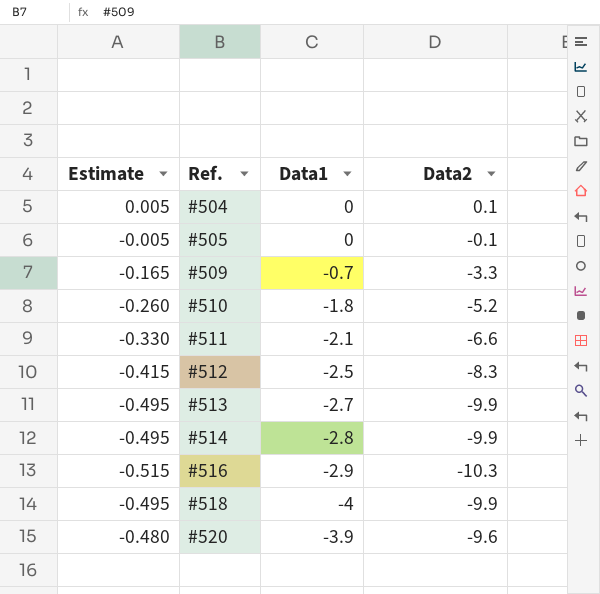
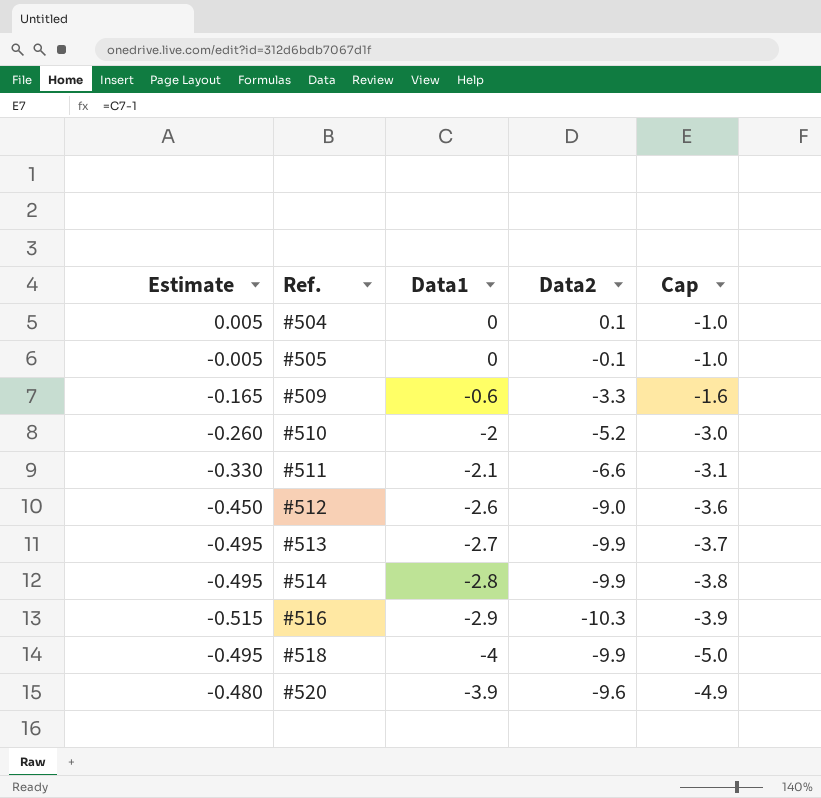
column Cap | formula: none -> [Data1] - 1
#509 | Data1: -0.7 -> -0.6
#510 | Data1: -1.8 -> -2
#512 | Estimate: -0.415 -> -0.450
#512 | Data1: -2.5 -> -2.6
#512 | Data2: -8.3 -> -9.0

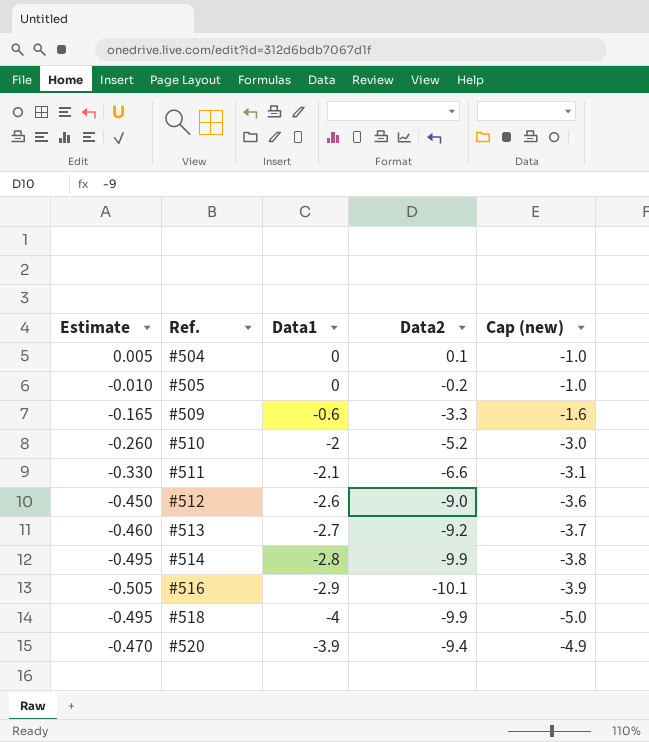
column name: Cap -> Cap (new)
#505 | Estimate: -0.005 -> -0.010
#505 | Data2: -0.1 -> -0.2
#513 | Estimate: -0.495 -> -0.460
#513 | Data2: -9.9 -> -9.2
#516 | Estimate: -0.515 -> -0.505
#516 | Data2: -10.3 -> -10.1
#520 | Estimate: -0.480 -> -0.470
#520 | Data2: -9.6 -> -9.4

